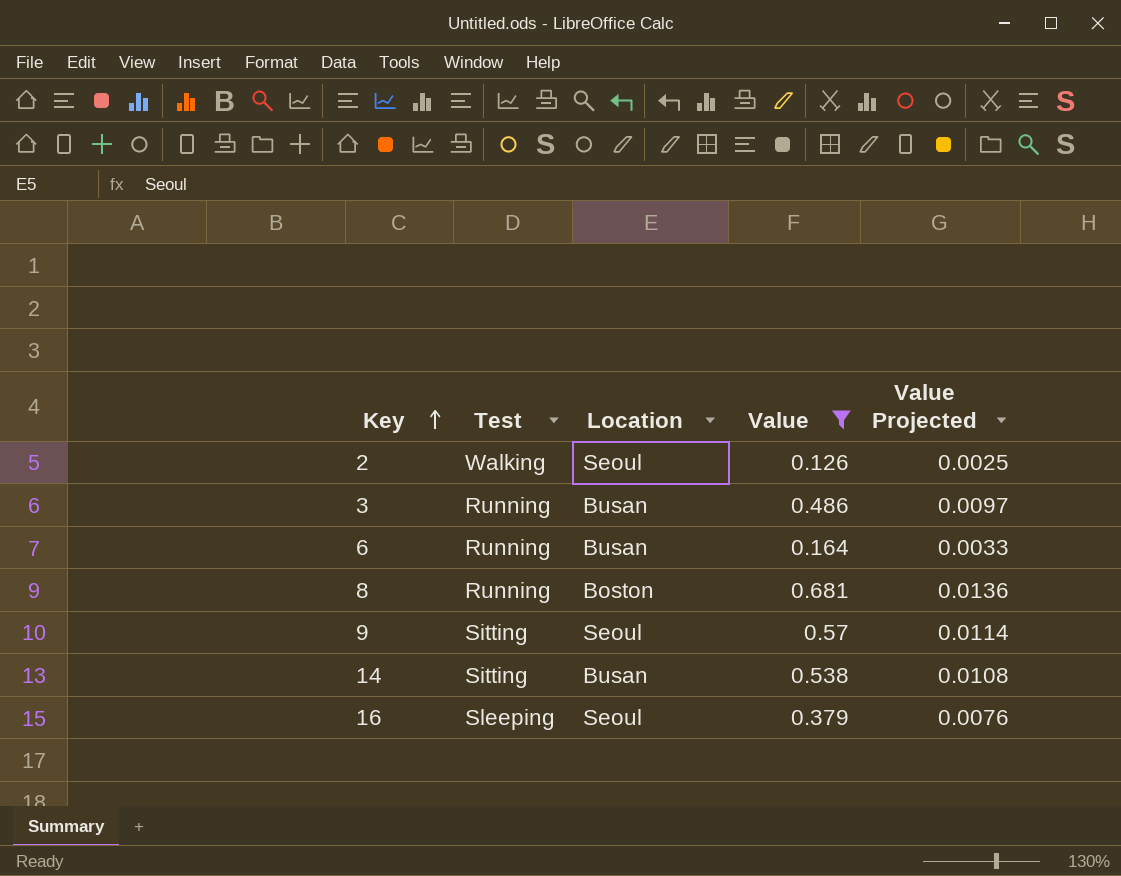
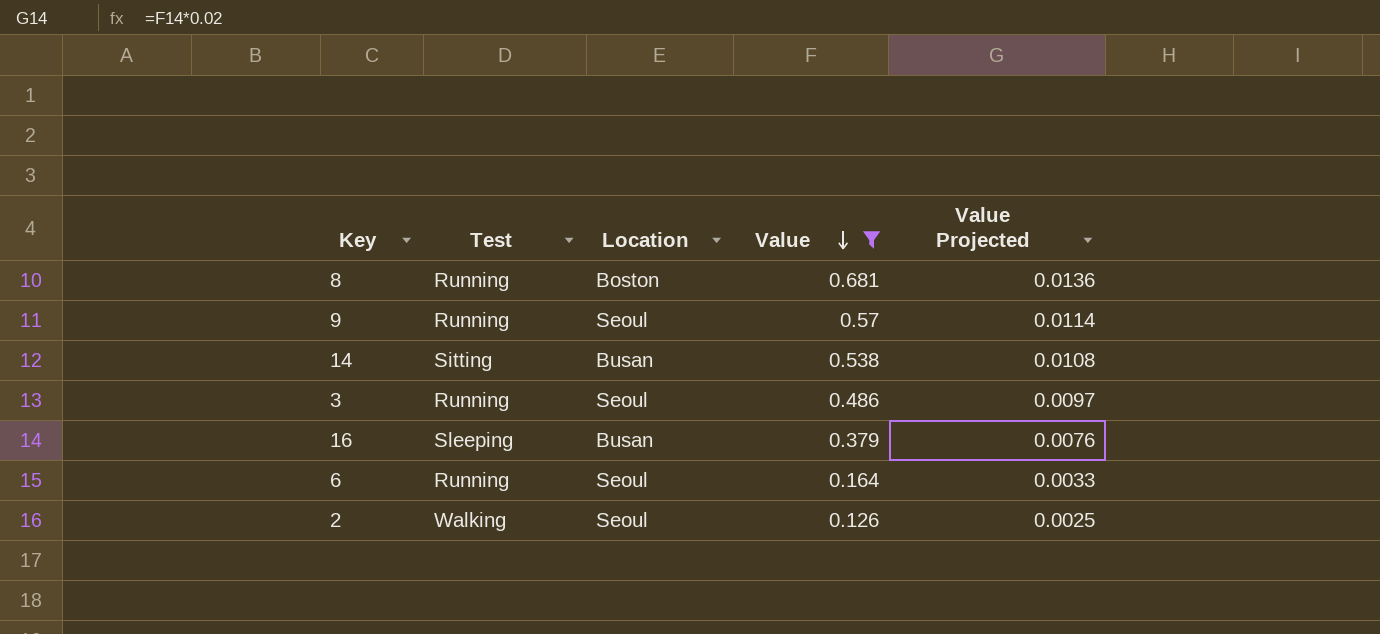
row order: Key ascending -> Value descending
9 | Test: Sitting -> Running
3 | Location: Busan -> Seoul
16 | Location: Seoul -> Busan
6 | Location: Busan -> Seoul

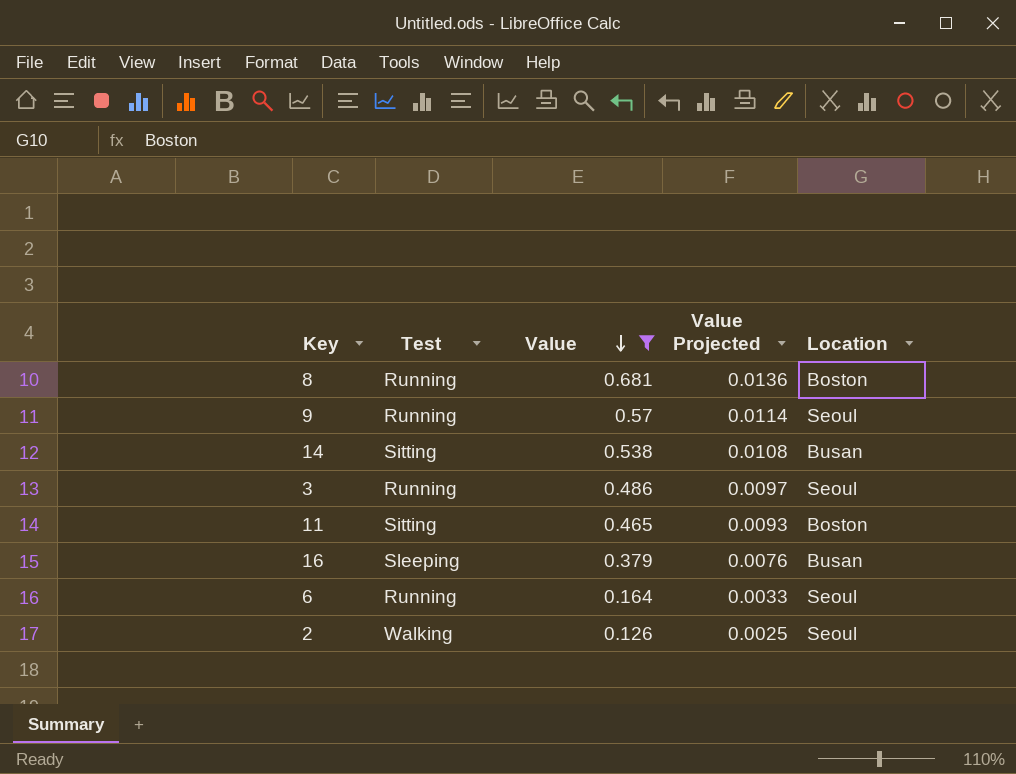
column Location | position: 3 -> 5
row 11: none -> Sitting | 0.465 | 0.0093 | Boston

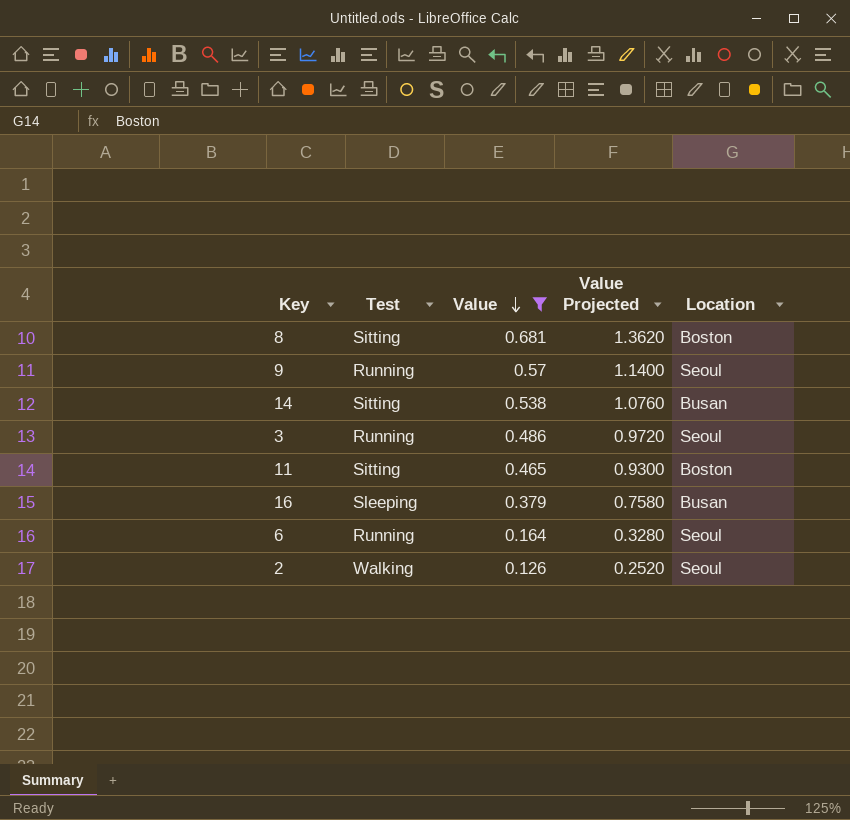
column Value Projected | formula: [Value] * 0.02 -> [Value] * 2
8 | Test: Running -> Sitting

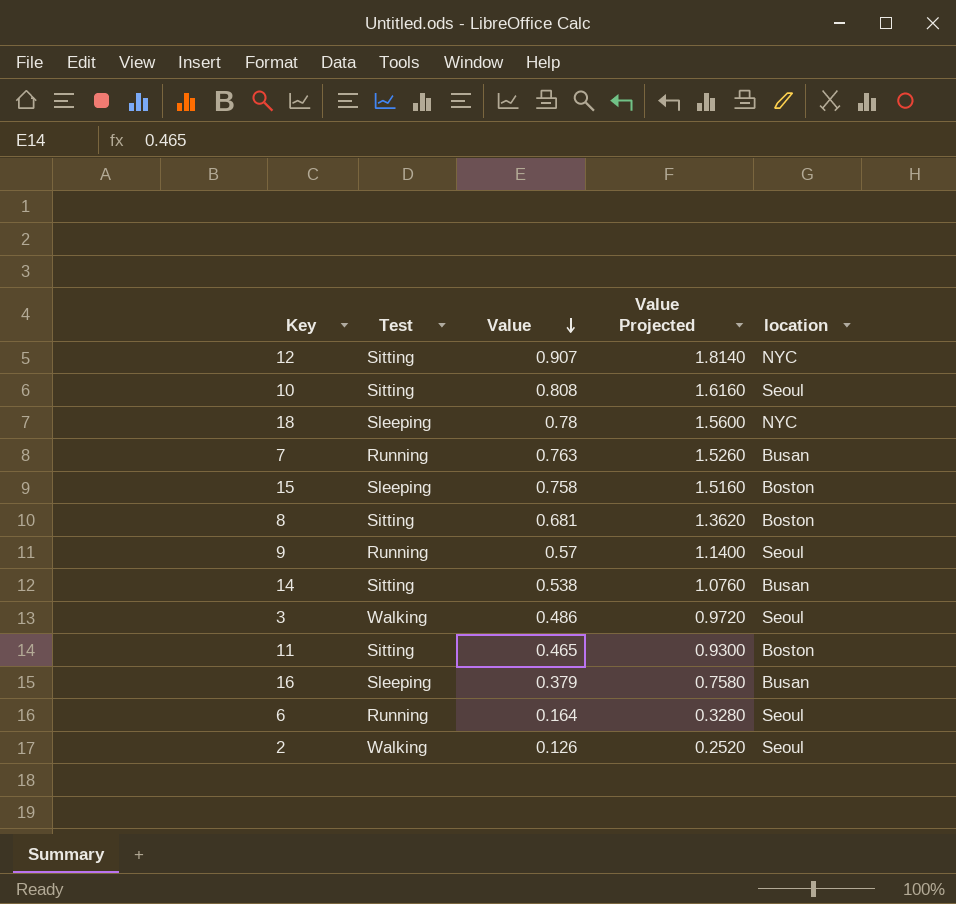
filter: Value <= 0.681 -> none
column name: Location -> location
3 | Test: Running -> Walking

